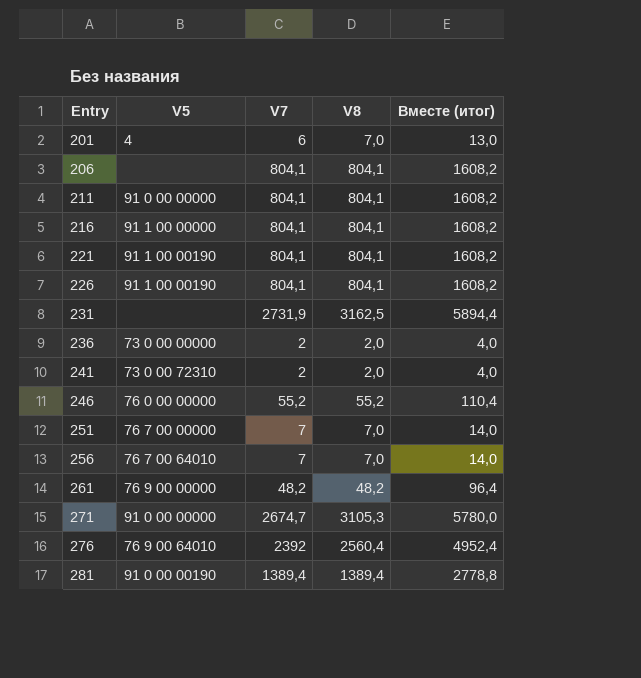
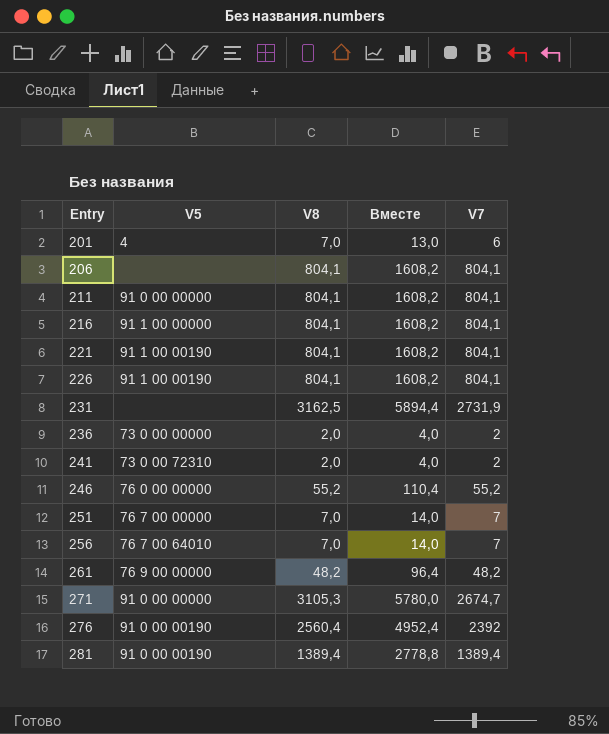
column name: Вместе (итог) -> Вместе
column V7 | position: 3 -> 5
276 | V5: 76 9 00 64010 -> 91 0 00 00190

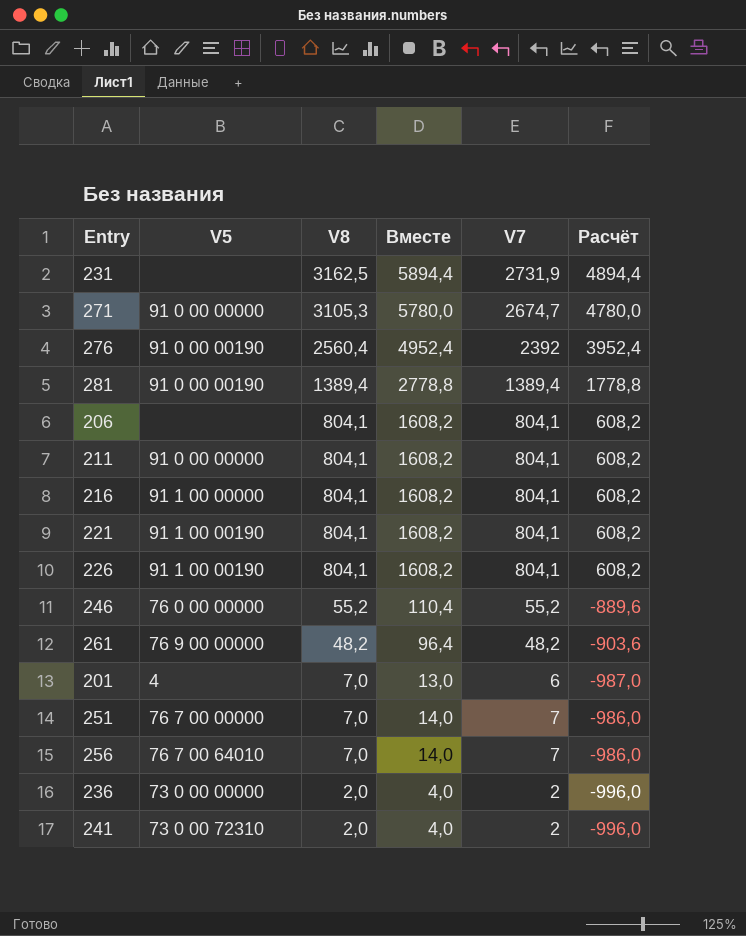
row order: Entry ascending -> V8 descending
column Расчёт | formula: none -> [Вместе] - 1000

